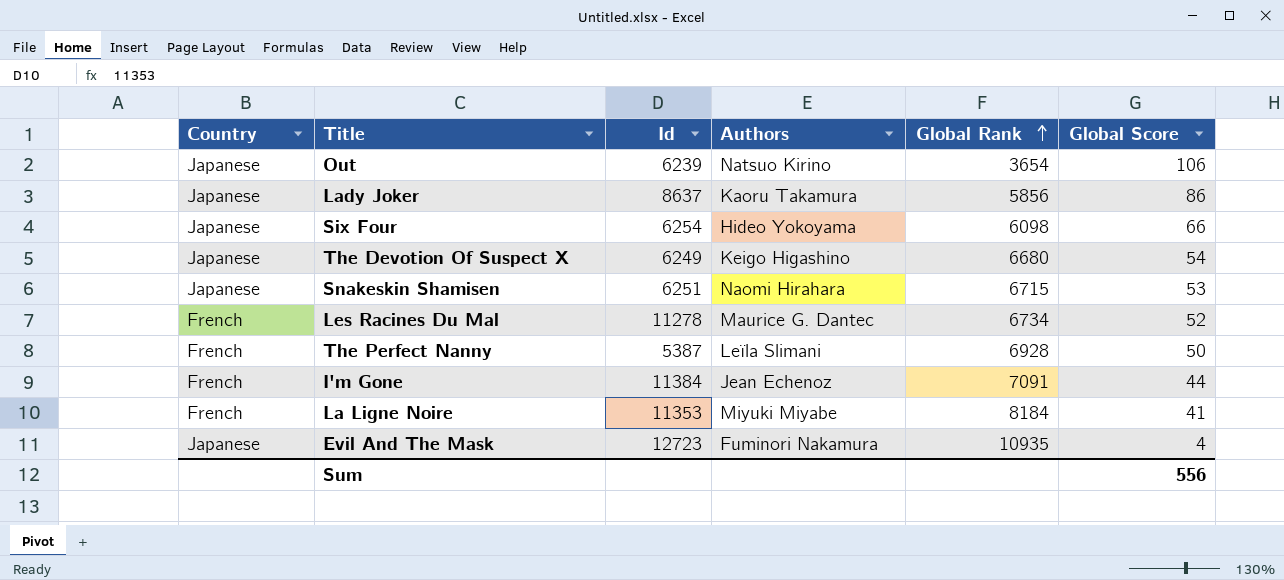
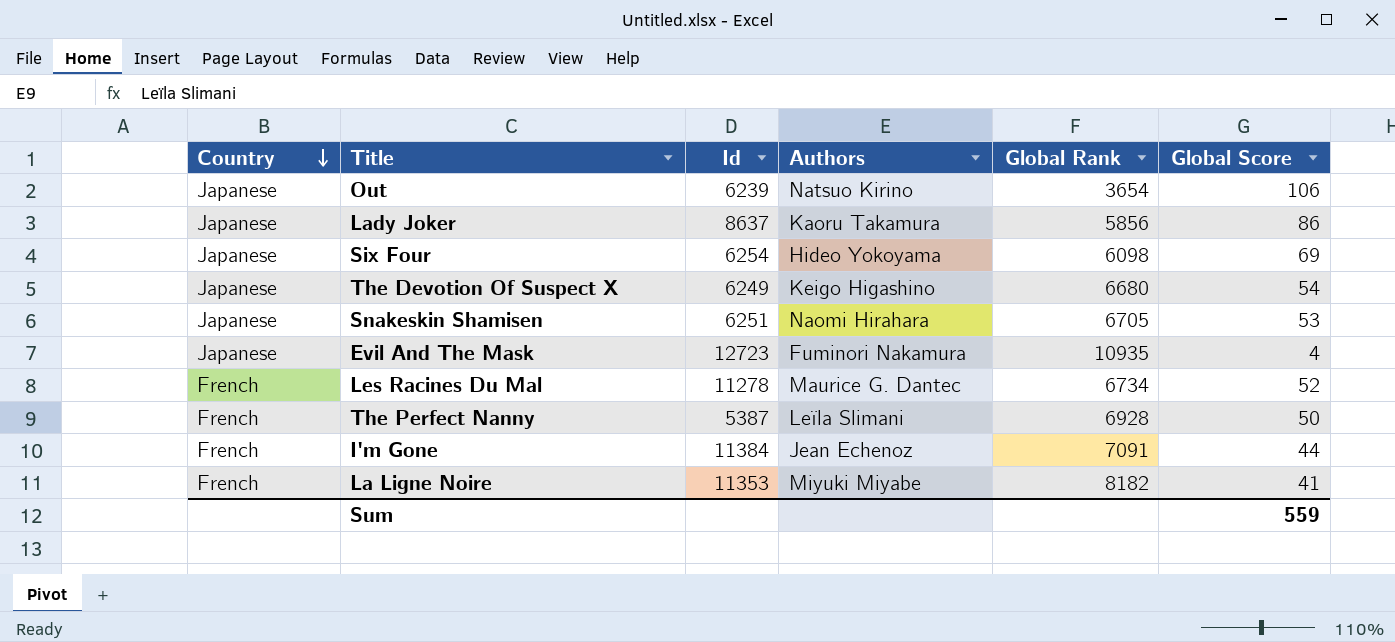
row order: Global Rank ascending -> Country descending
Six Four | Global Score: 66 -> 69
Snakeskin Shamisen | Global Rank: 6715 -> 6705
La Ligne Noire | Global Rank: 8184 -> 8182
Sum | Global Score: 556 -> 559

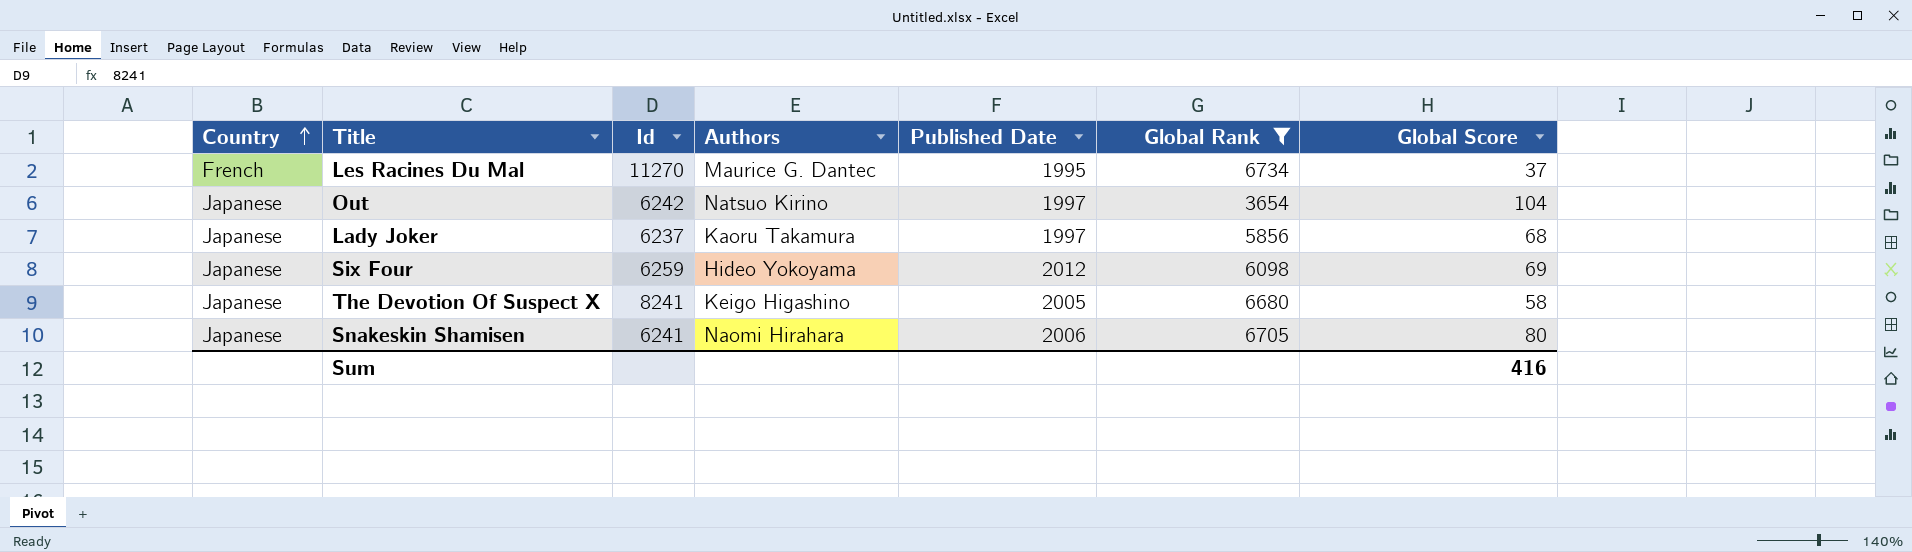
filter: none -> Global Rank <= 6734
row order: Country descending -> Country ascending
column Published Date | position: none -> 5
Les Racines Du Mal | Id: 11278 -> 11270
Les Racines Du Mal | Global Score: 52 -> 37
Out | Id: 6239 -> 6242
Out | Global Score: 106 -> 104
Lady Joker | Id: 8637 -> 6237
Lady Joker | Global Score: 86 -> 68
Six Four | Id: 6254 -> 6259
The Devotion Of Suspect X | Id: 6249 -> 8241
The Devotion Of Suspect X | Global Score: 54 -> 58
Snakeskin Shamisen | Id: 6251 -> 6241
Snakeskin Shamisen | Global Score: 53 -> 80
Sum | Global Score: 559 -> 416

